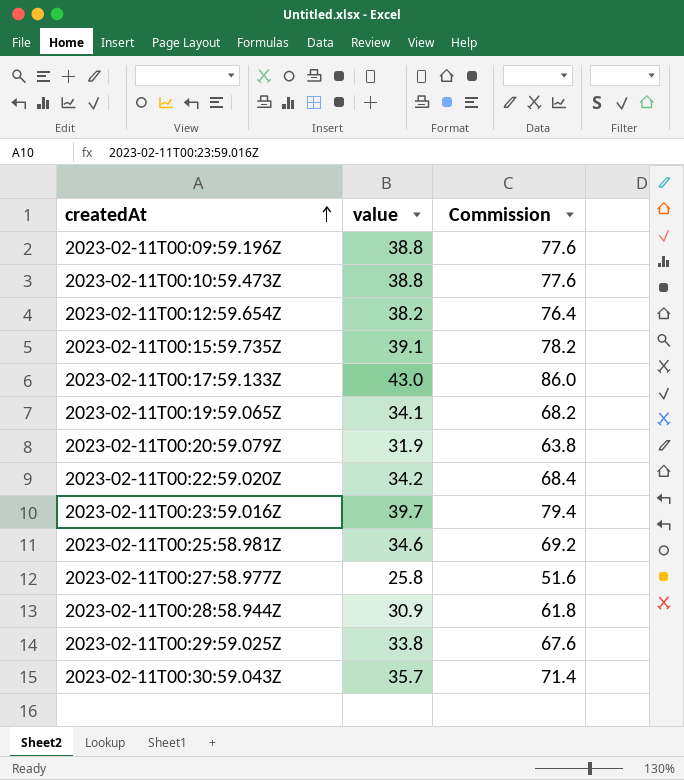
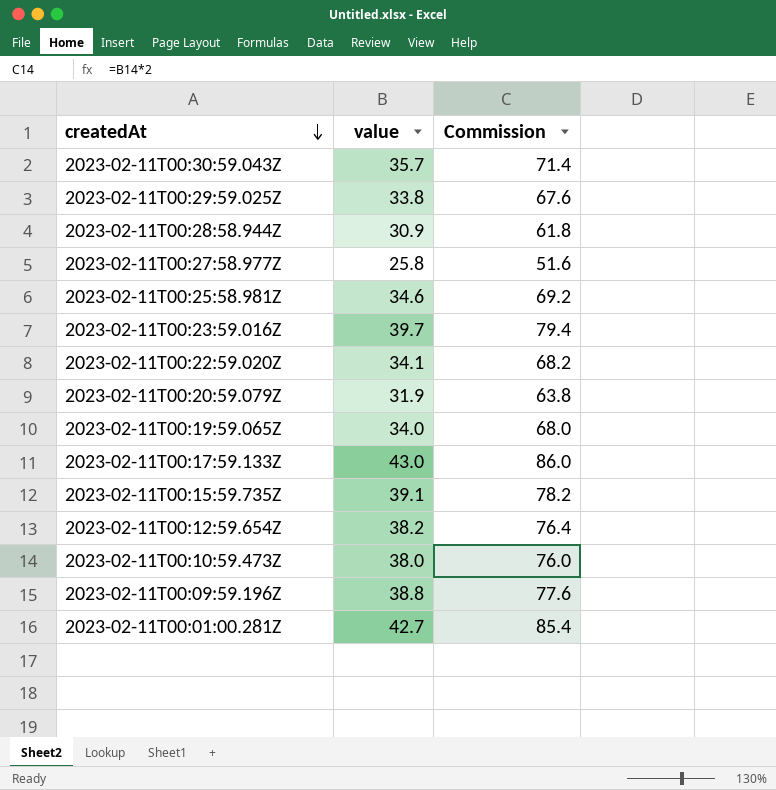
row order: createdAt ascending -> createdAt descending
2023-02-11T00:22:59.020Z | value: 34.2 -> 34.1
2023-02-11T00:22:59.020Z | Commission: 68.4 -> 68.2
2023-02-11T00:19:59.065Z | value: 34.1 -> 34.0
2023-02-11T00:19:59.065Z | Commission: 68.2 -> 68.0
2023-02-11T00:10:59.473Z | value: 38.8 -> 38.0
2023-02-11T00:10:59.473Z | Commission: 77.6 -> 76.0
row 2023-02-11T00:01:00.281Z: none -> 42.7 | 85.4

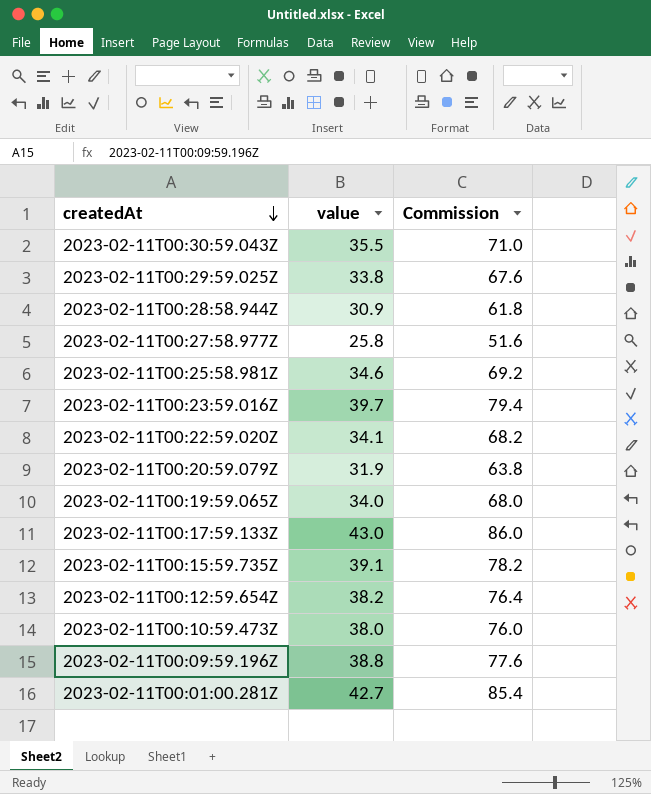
2023-02-11T00:30:59.043Z | value: 35.7 -> 35.5
2023-02-11T00:30:59.043Z | Commission: 71.4 -> 71.0

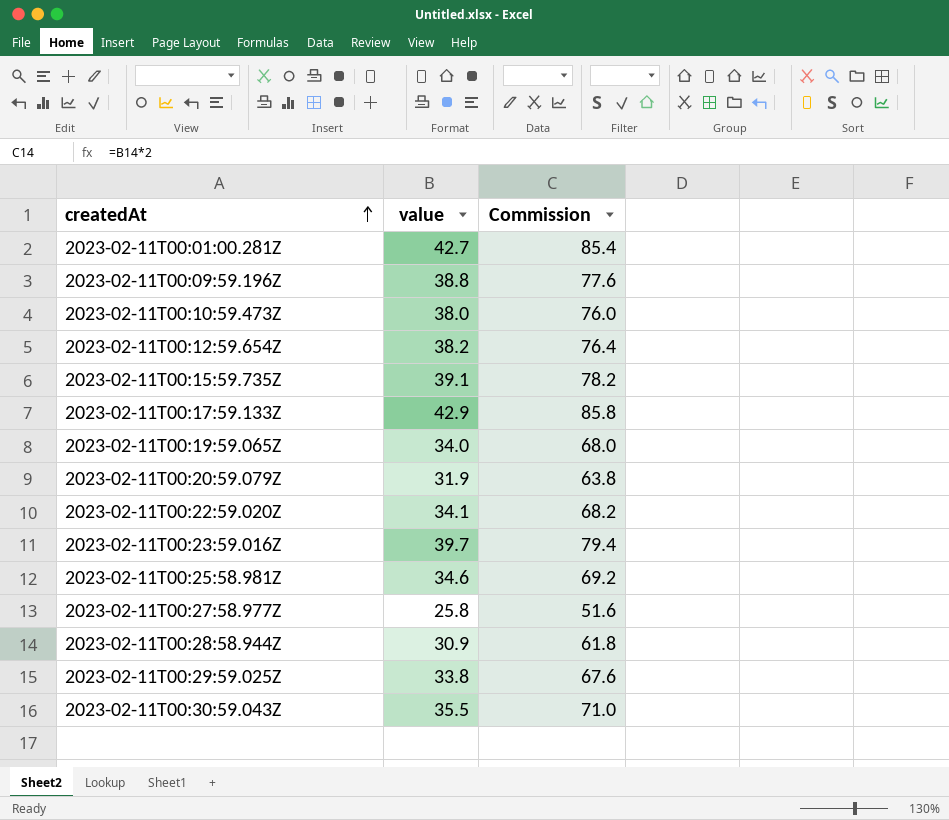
row order: createdAt descending -> createdAt ascending
2023-02-11T00:17:59.133Z | value: 43.0 -> 42.9
2023-02-11T00:17:59.133Z | Commission: 86.0 -> 85.8

